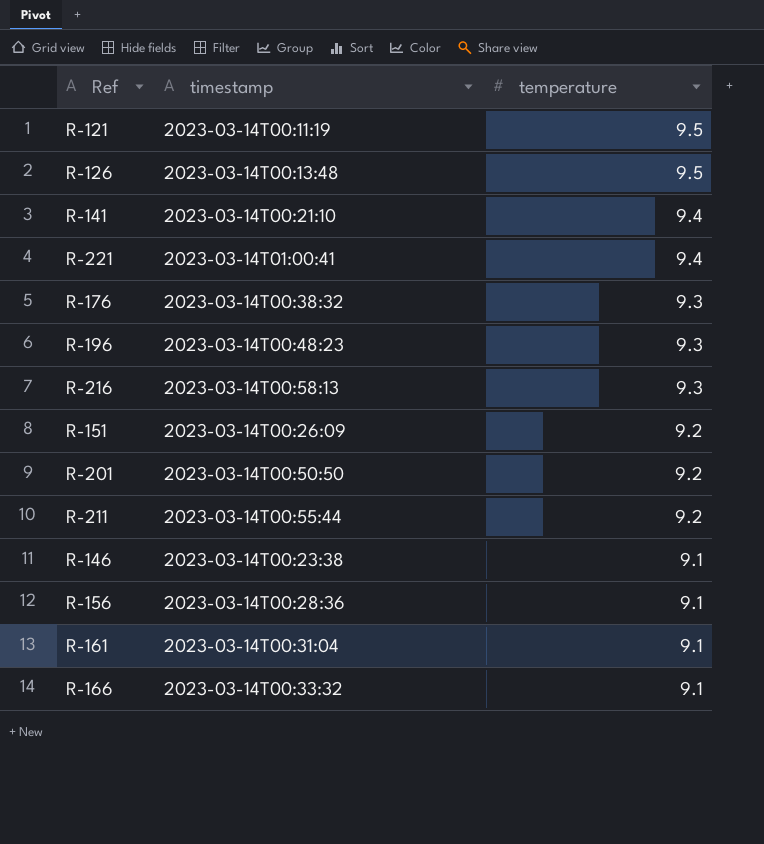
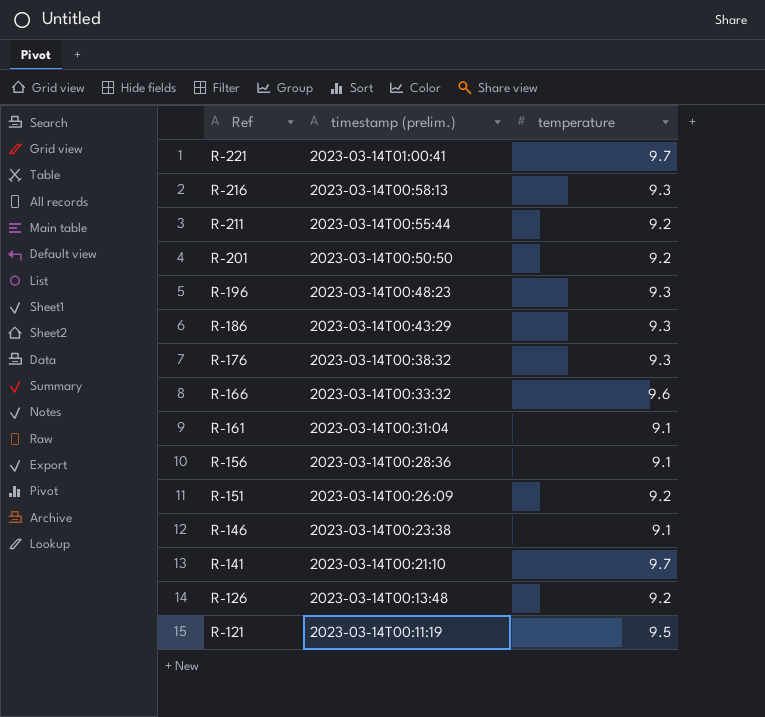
row order: temperature descending -> Ref descending
column name: timestamp -> timestamp (prelim.)
R-221 | temperature: 9.4 -> 9.7
row R-186: none -> 2023-03-14T00:43:29 | 9.3
R-166 | temperature: 9.1 -> 9.6
R-141 | temperature: 9.4 -> 9.7
R-126 | temperature: 9.5 -> 9.2

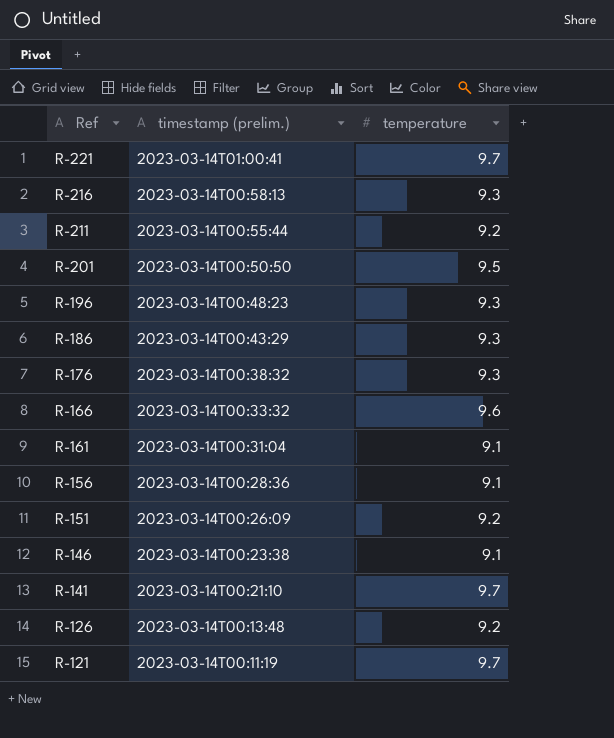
R-201 | temperature: 9.2 -> 9.5
R-121 | temperature: 9.5 -> 9.7

